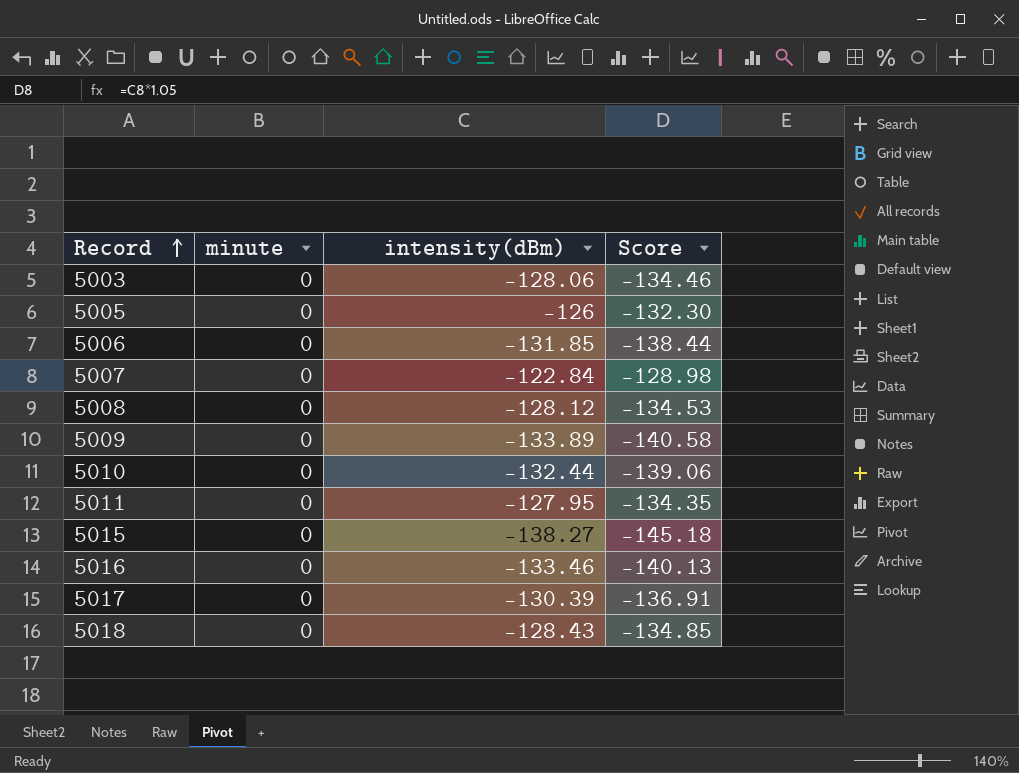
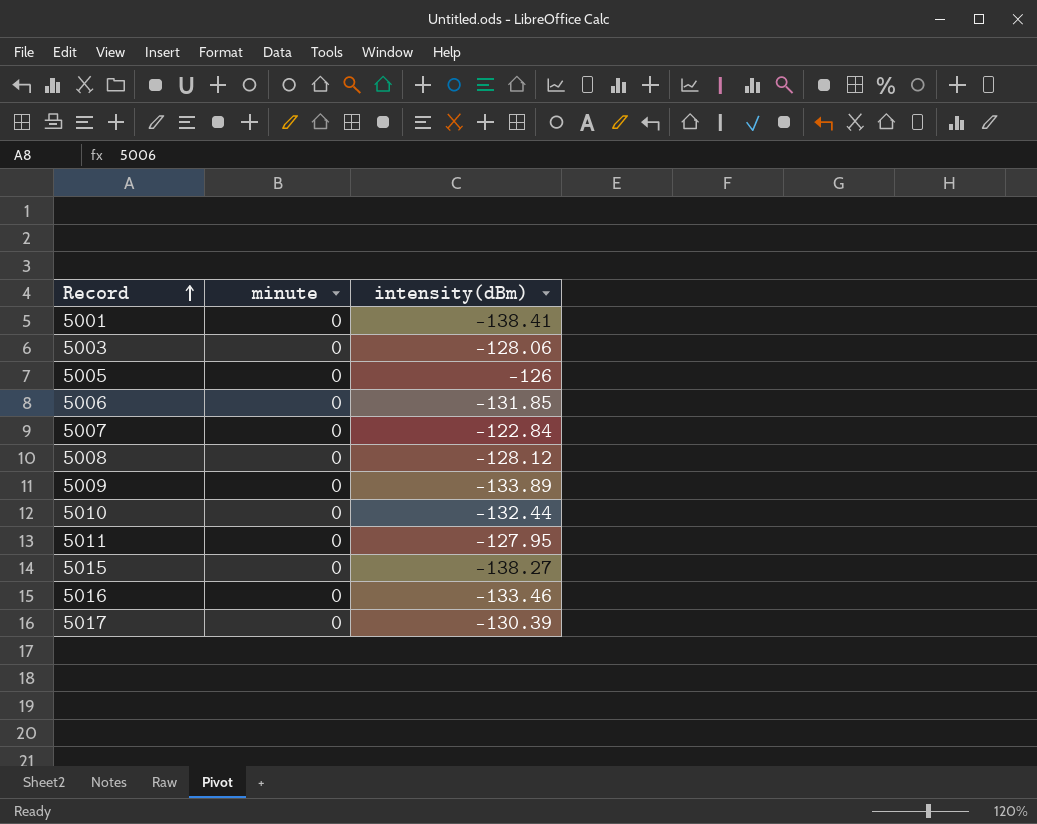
column Score | formula: [intensity(dBm)] * 1.05 -> none
row 5018: 0 | -128.43 | -134.85 -> none
row 5001: none -> 0 | -138.41

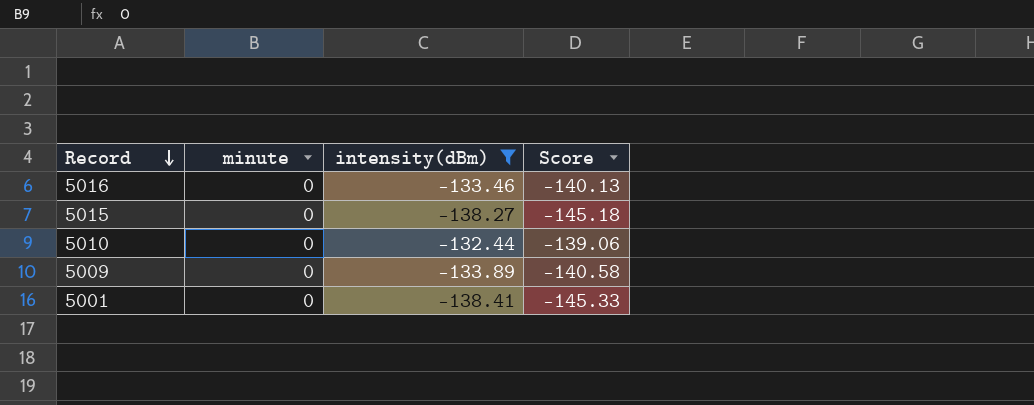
filter: none -> intensity(dBm) <= -132.44
row order: Record ascending -> Record descending
column Score | formula: none -> [intensity(dBm)] * 1.05

